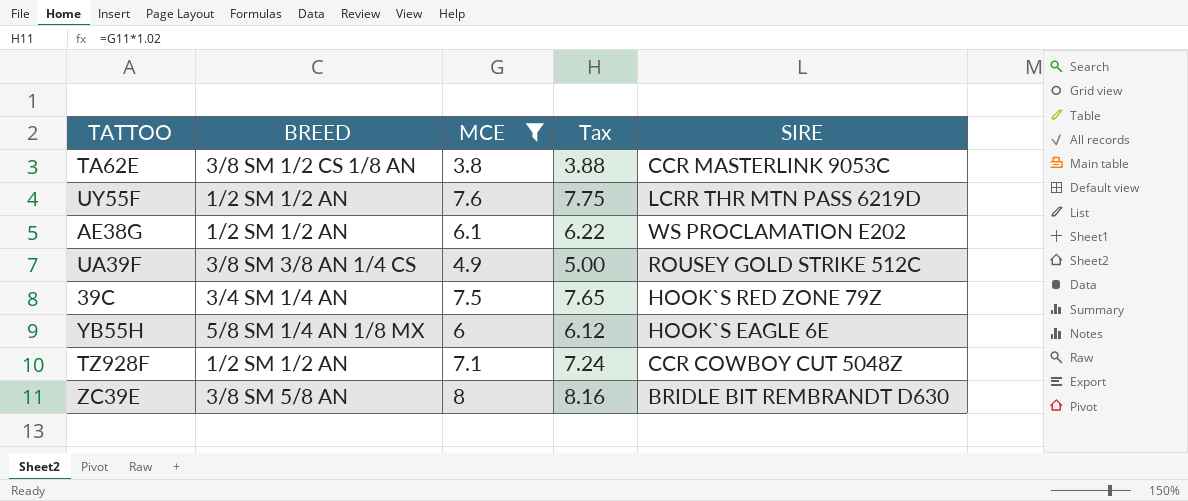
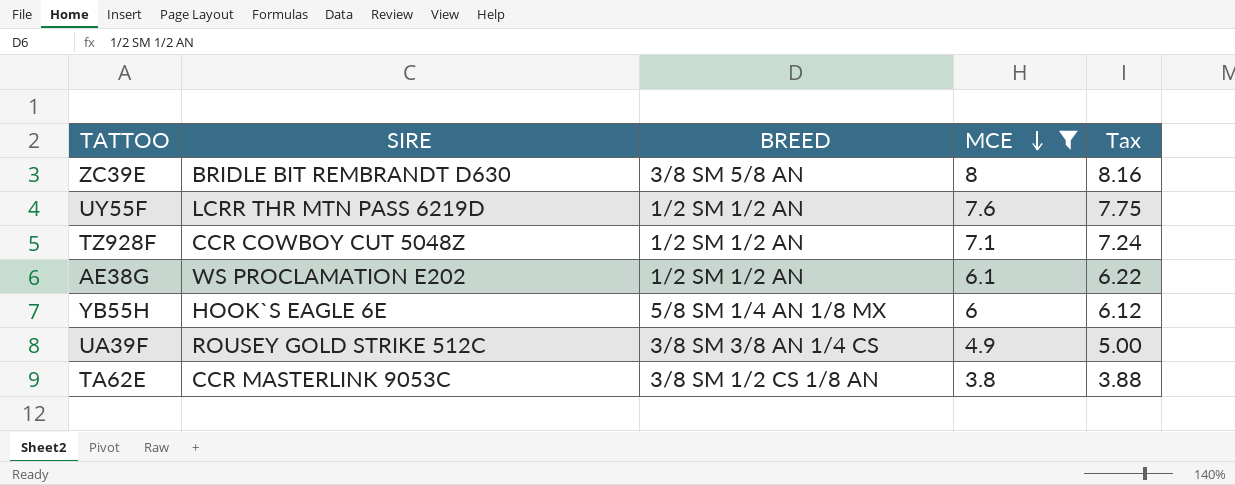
row order: none -> MCE descending
column SIRE | position: 5 -> 2
row 39C: 3/4 SM 1/4 AN | 7.5 | 7.65 | HOOK`S RED ZONE 79Z -> none

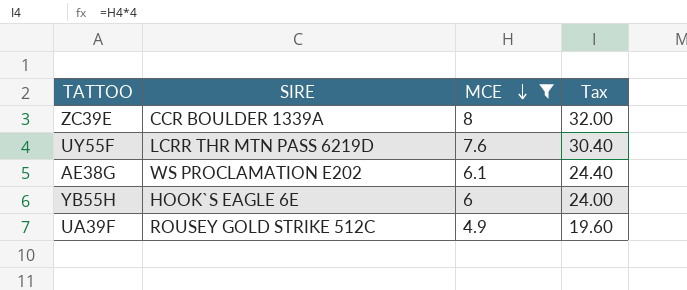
column BREED | position: 3 -> none
column Tax | formula: [MCE] * 1.02 -> [MCE] * 4
row TZ928F: CCR COWBOY CUT 5048Z | 1/2 SM 1/2 AN | 7.1 | 7.24 -> none
row TA62E: CCR MASTERLINK 9053C | 3/8 SM 1/2 CS 1/8 AN | 3.8 | 3.88 -> none
ZC39E | SIRE: BRIDLE BIT REMBRANDT D630 -> CCR BOULDER 1339A

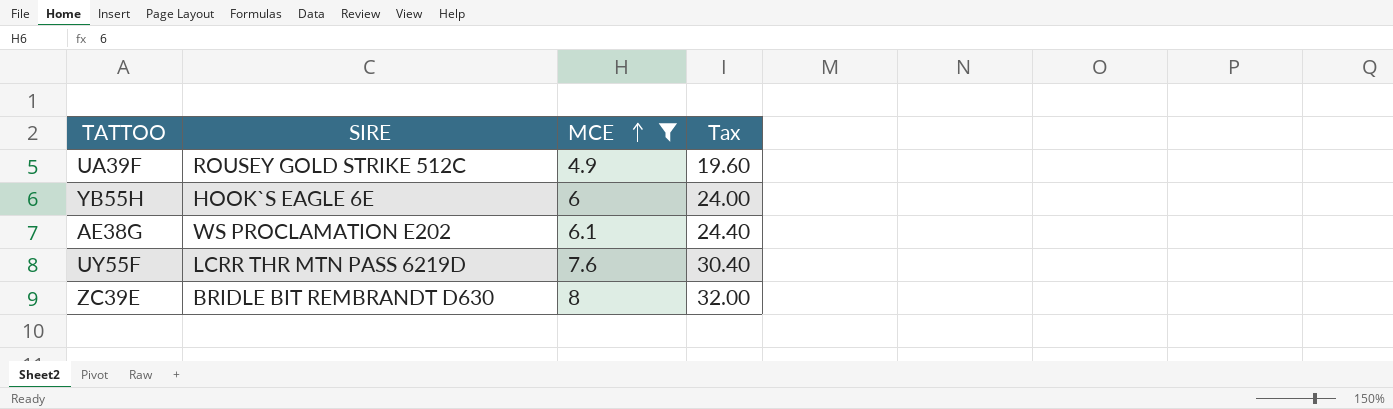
row order: MCE descending -> MCE ascending
ZC39E | SIRE: CCR BOULDER 1339A -> BRIDLE BIT REMBRANDT D630

